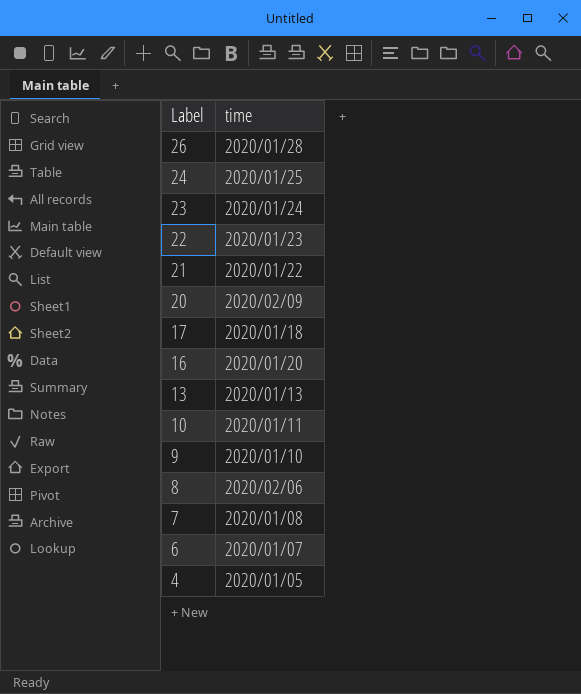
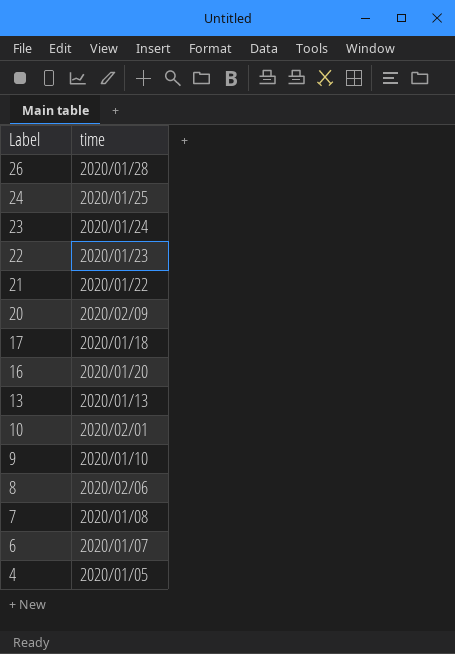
10 | time: 2020/01/11 -> 2020/02/01

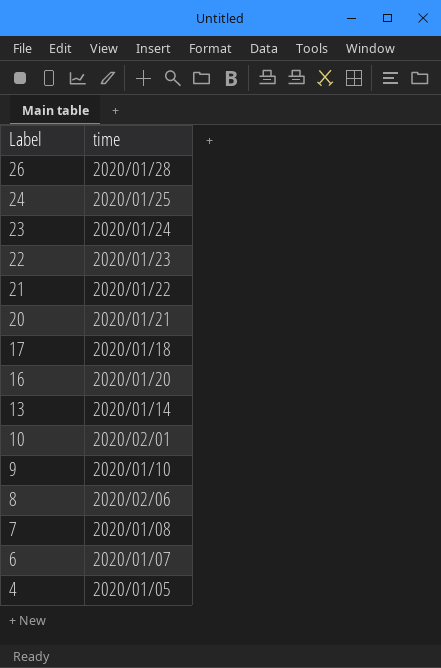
20 | time: 2020/02/09 -> 2020/01/21
13 | time: 2020/01/13 -> 2020/01/14

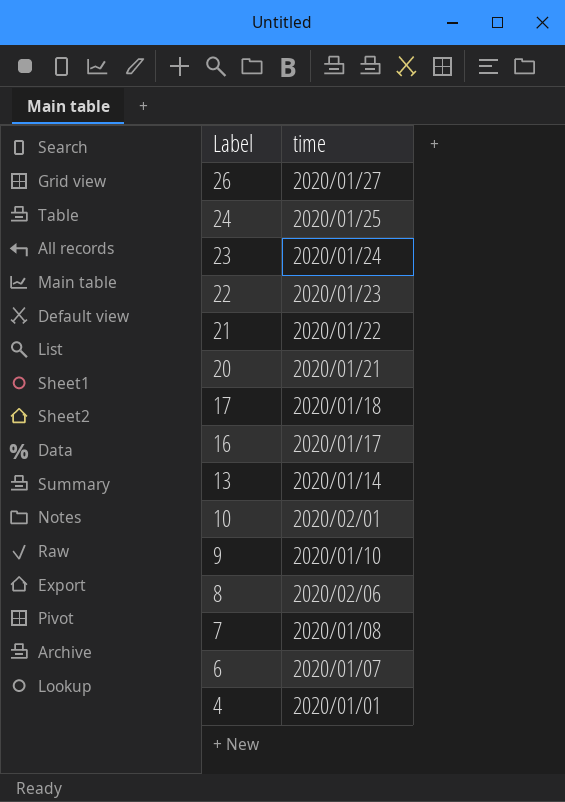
26 | time: 2020/01/28 -> 2020/01/27
16 | time: 2020/01/20 -> 2020/01/17
4 | time: 2020/01/05 -> 2020/01/01

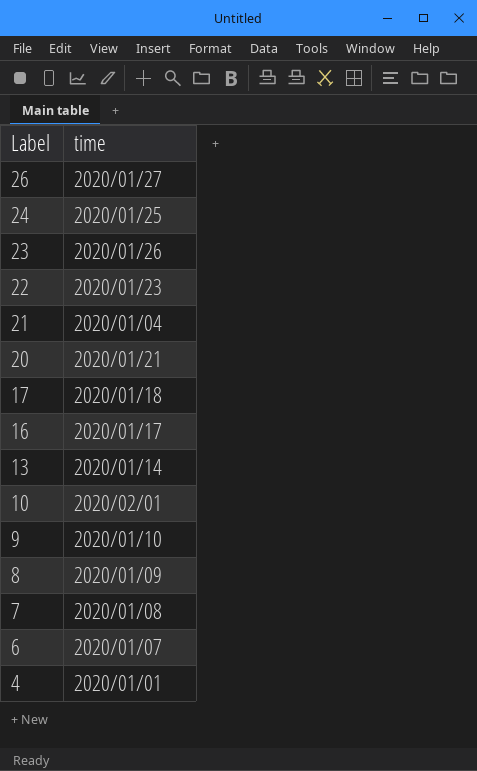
23 | time: 2020/01/24 -> 2020/01/26
21 | time: 2020/01/22 -> 2020/01/04
8 | time: 2020/02/06 -> 2020/01/09

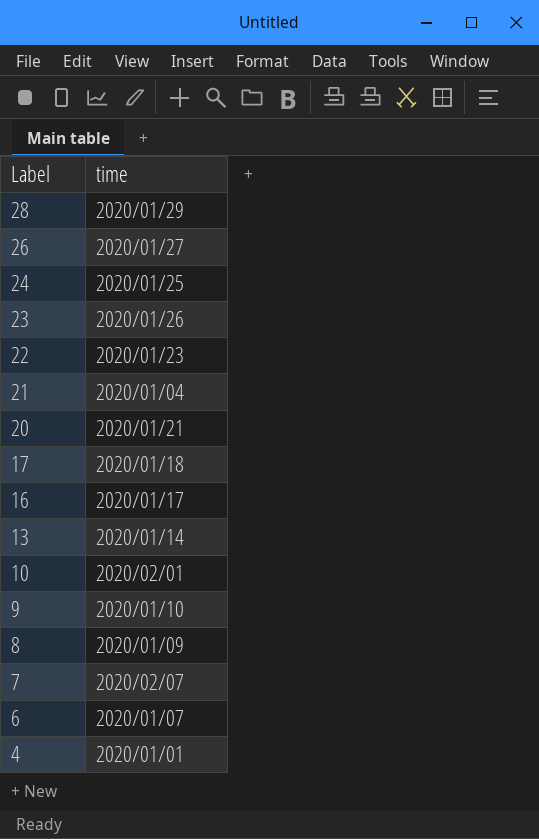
row 28: none -> 2020/01/29
7 | time: 2020/01/08 -> 2020/02/07

